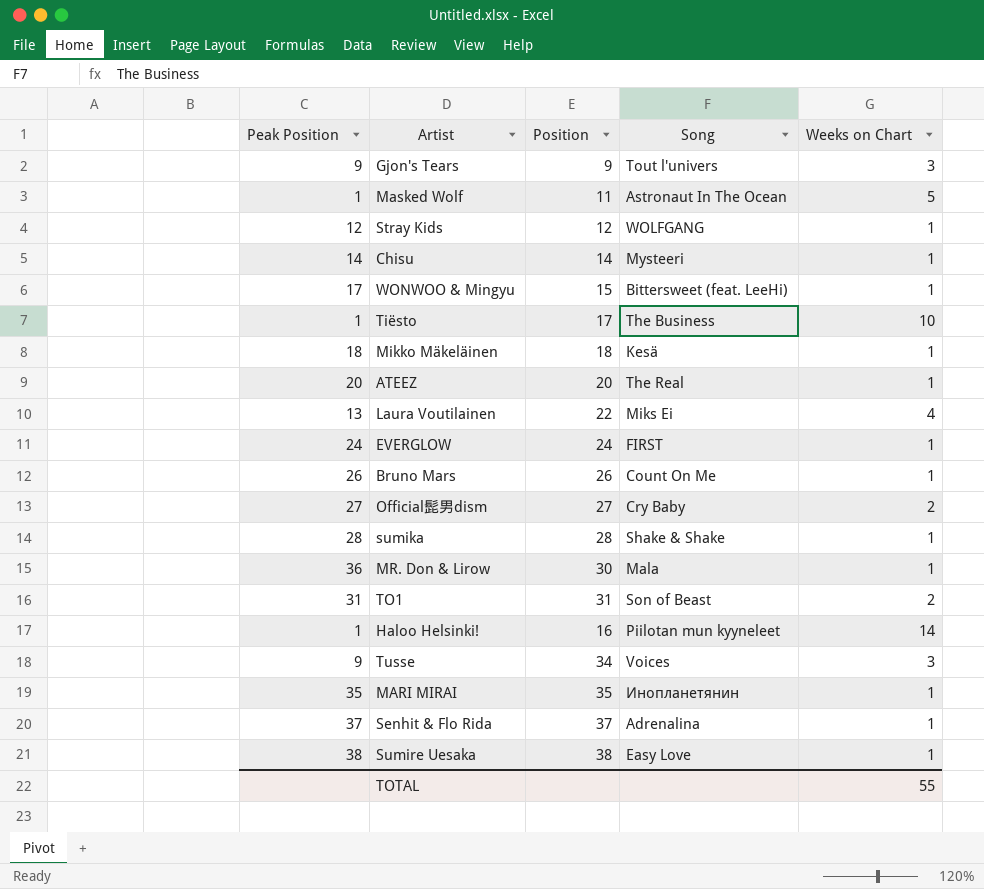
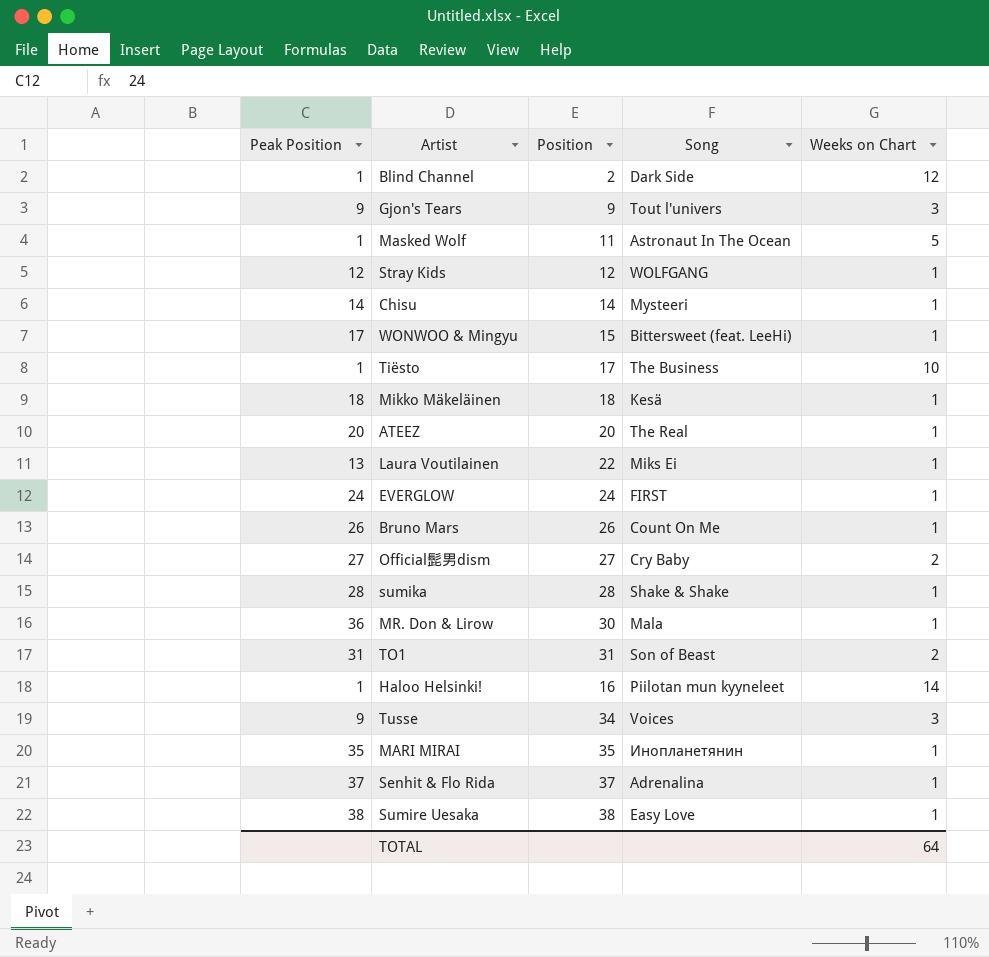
row Blind Channel: none -> 1 | 2 | Dark Side | 12
Laura Voutilainen | Weeks on Chart: 4 -> 1
TOTAL | Weeks on Chart: 55 -> 64

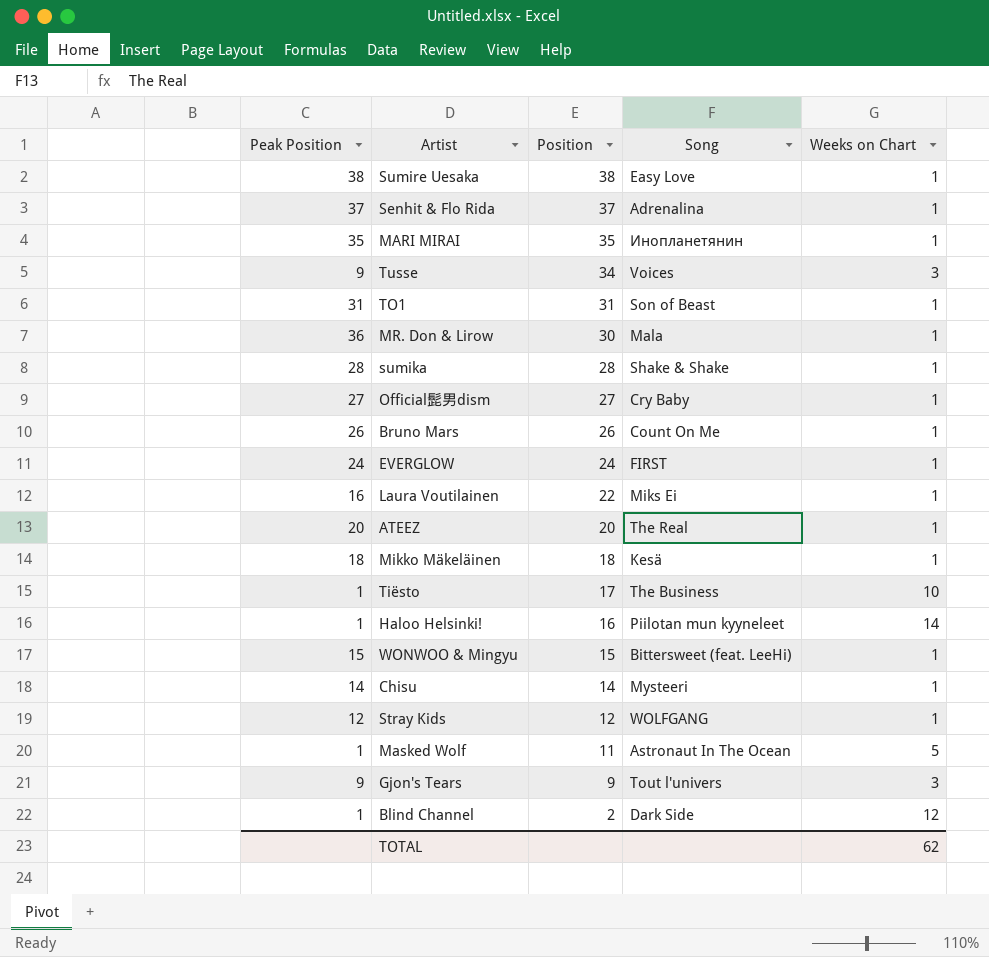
row order: none -> Position descending
TO1 | Weeks on Chart: 2 -> 1
Official髭男dism | Weeks on Chart: 2 -> 1
Laura Voutilainen | Peak Position: 13 -> 16
WONWOO & Mingyu | Peak Position: 17 -> 15
TOTAL | Weeks on Chart: 64 -> 62

